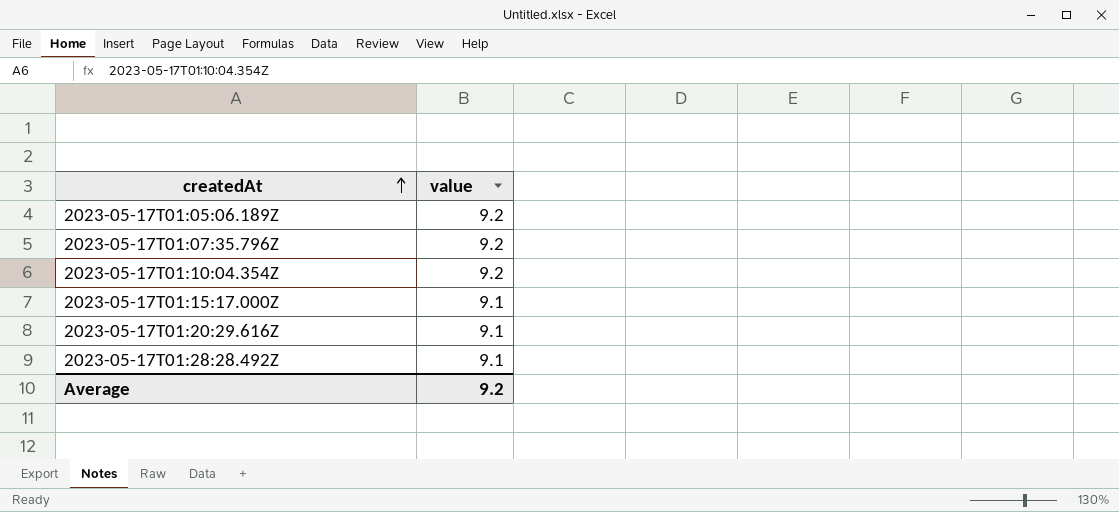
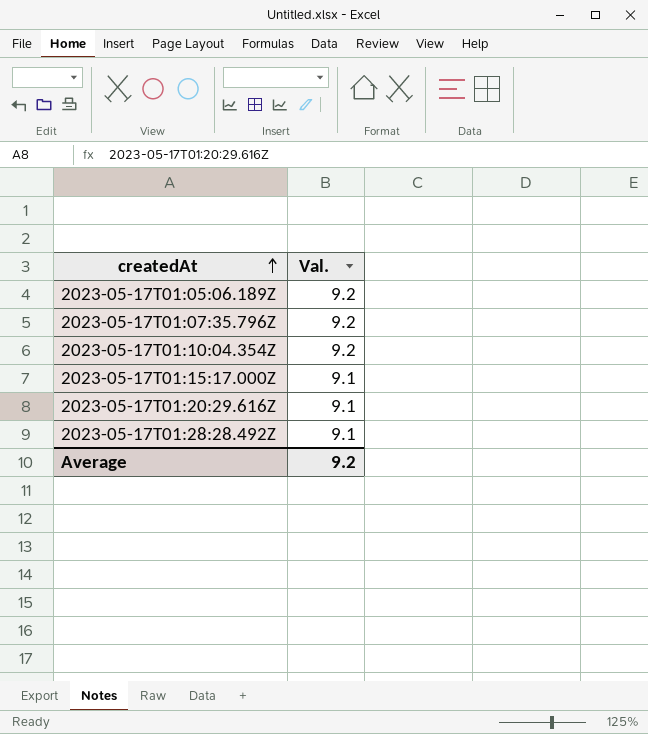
column name: value -> Val.

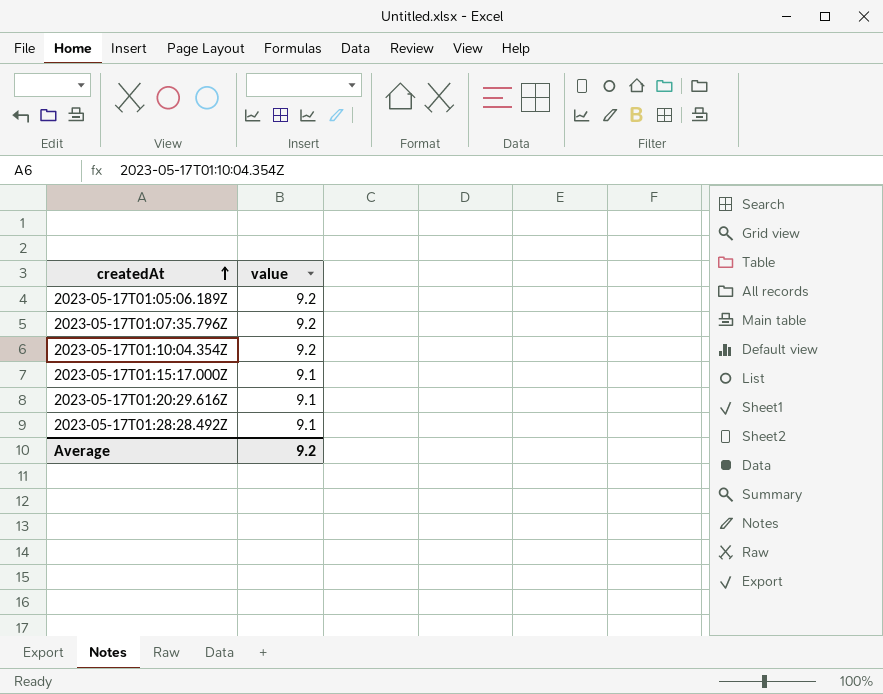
column name: Val. -> value

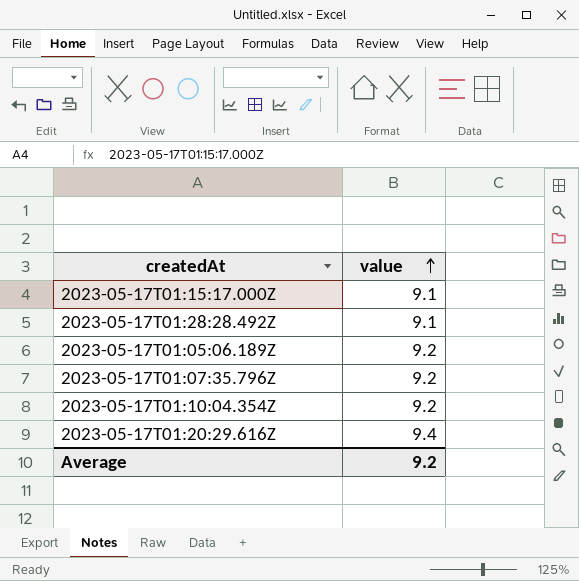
row order: createdAt ascending -> value ascending
2023-05-17T01:20:29.616Z | value: 9.1 -> 9.4

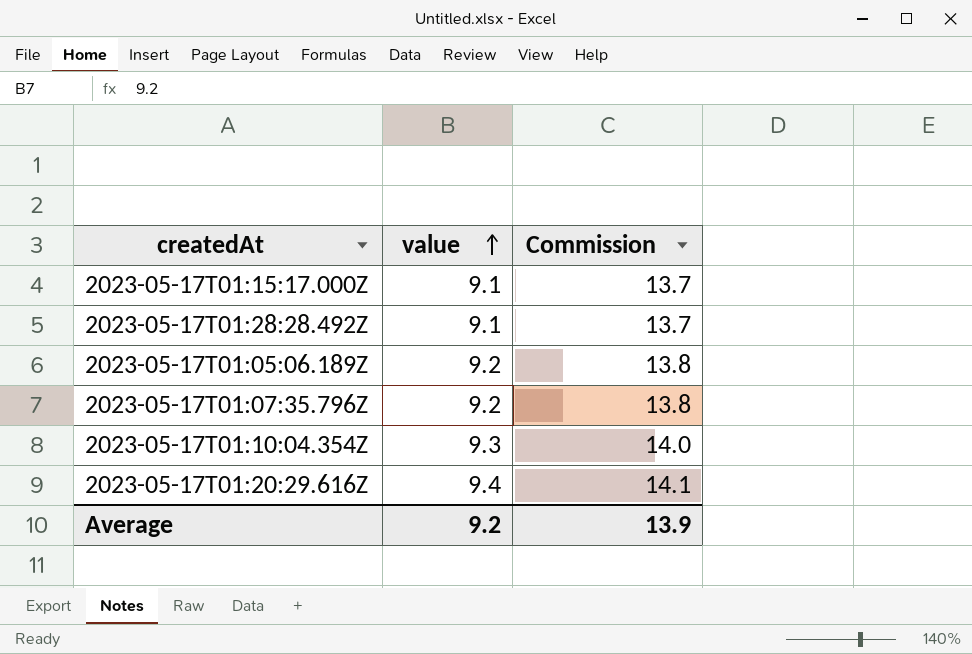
column Commission | formula: none -> [value] * 1.5
2023-05-17T01:10:04.354Z | value: 9.2 -> 9.3

